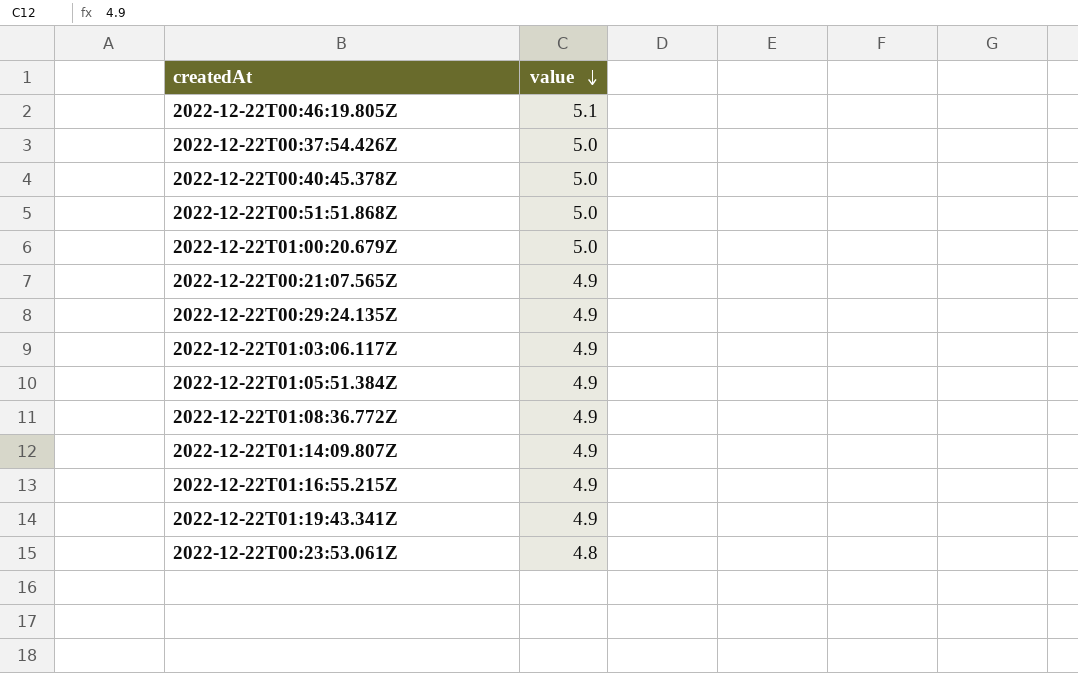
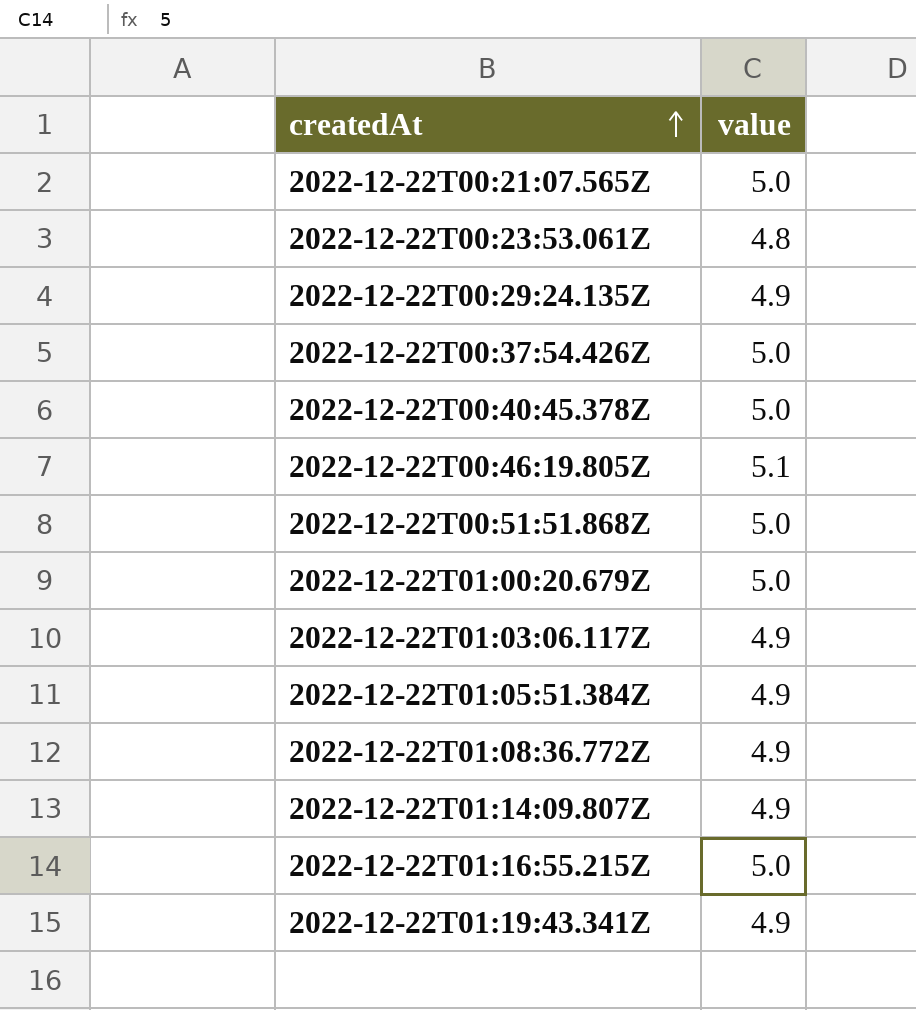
row order: value descending -> createdAt ascending
2022-12-22T00:21:07.565Z | value: 4.9 -> 5.0
2022-12-22T01:16:55.215Z | value: 4.9 -> 5.0

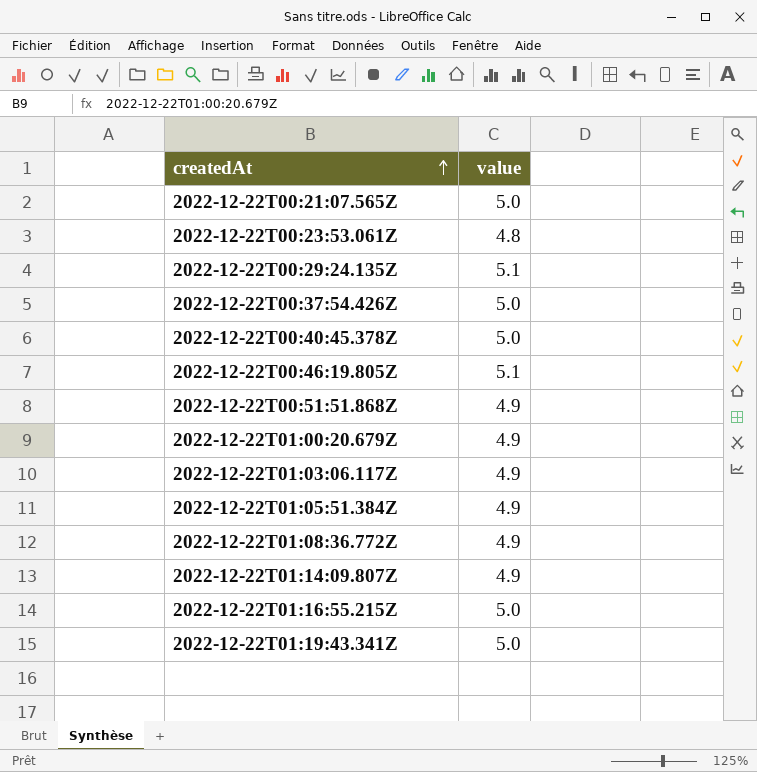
2022-12-22T00:29:24.135Z | value: 4.9 -> 5.1
2022-12-22T00:51:51.868Z | value: 5.0 -> 4.9
2022-12-22T01:00:20.679Z | value: 5.0 -> 4.9
2022-12-22T01:19:43.341Z | value: 4.9 -> 5.0

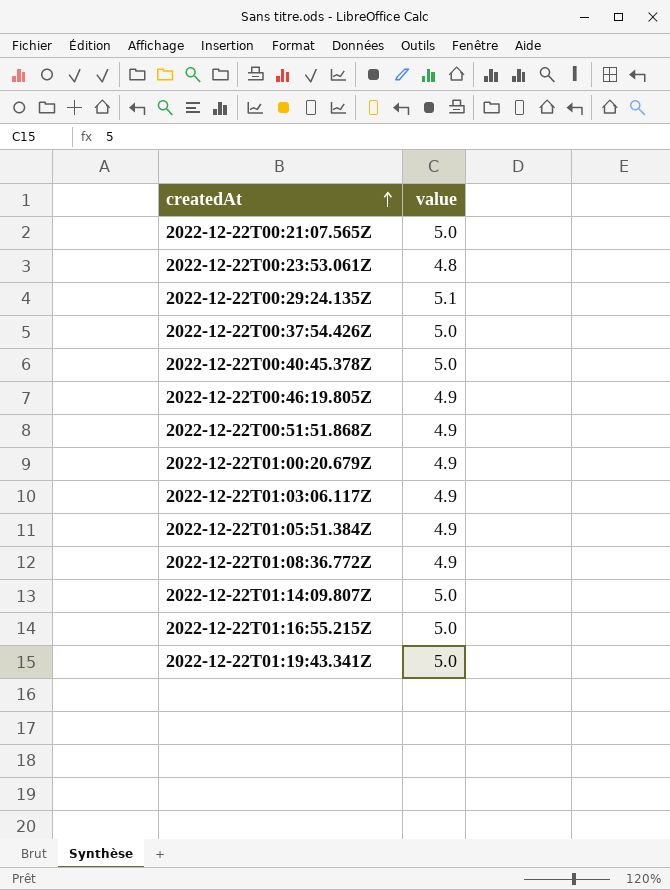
2022-12-22T00:46:19.805Z | value: 5.1 -> 4.9
2022-12-22T01:14:09.807Z | value: 4.9 -> 5.0

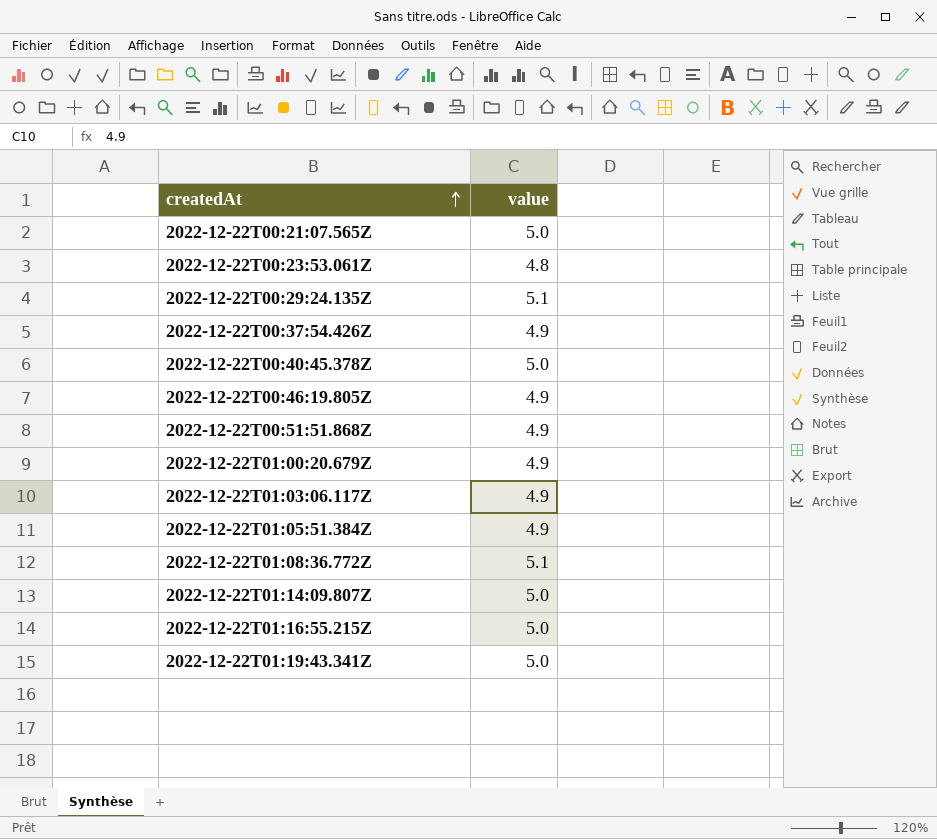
2022-12-22T00:37:54.426Z | value: 5.0 -> 4.9
2022-12-22T01:08:36.772Z | value: 4.9 -> 5.1

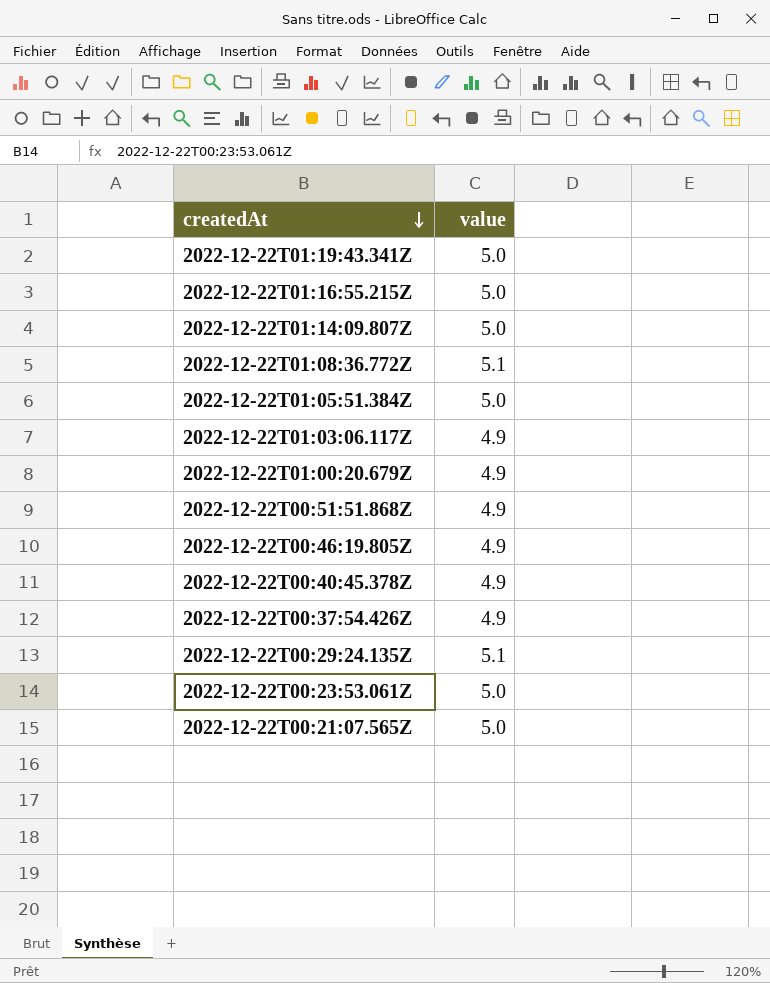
row order: createdAt ascending -> createdAt descending
2022-12-22T01:05:51.384Z | value: 4.9 -> 5.0
2022-12-22T00:40:45.378Z | value: 5.0 -> 4.9
2022-12-22T00:23:53.061Z | value: 4.8 -> 5.0

